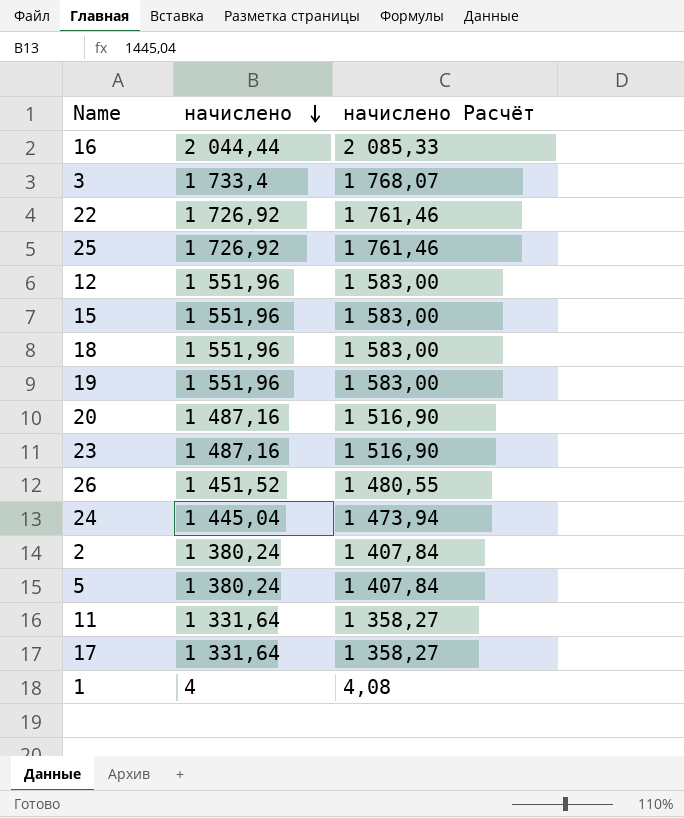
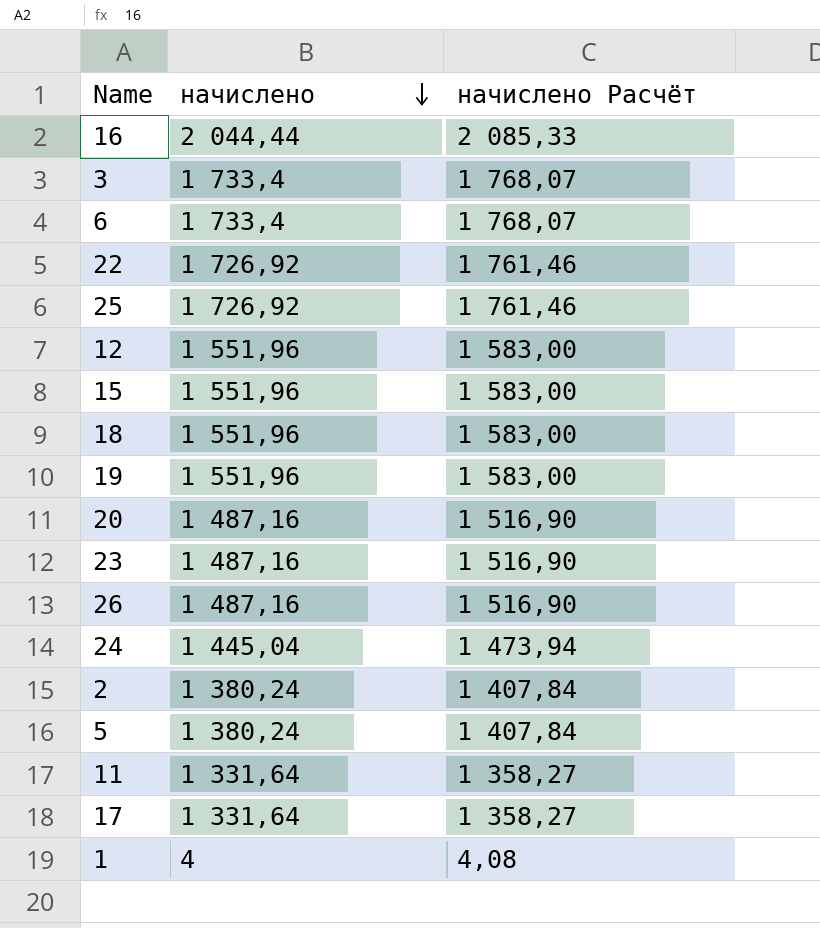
row 6: none -> 1 733,4 | 1 768,07
26 | начислено: 1 451,52 -> 1 487,16
26 | начислено Расчёт: 1 480,55 -> 1 516,90

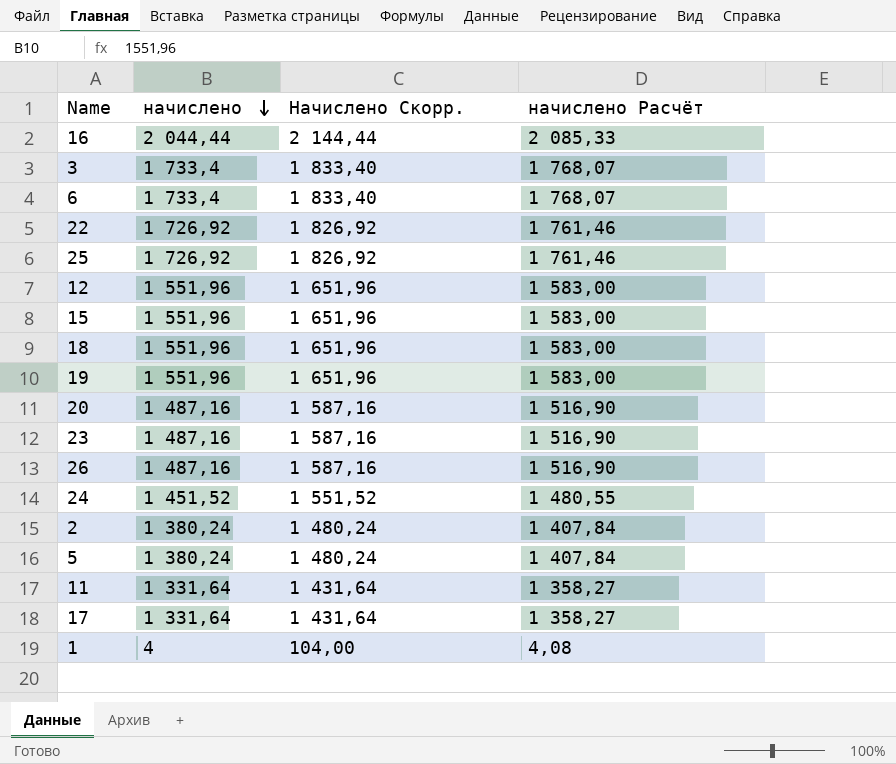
column Начислено Скорр. | formula: none -> [начислено] + 100
24 | начислено: 1 445,04 -> 1 451,52
24 | начислено Расчёт: 1 473,94 -> 1 480,55

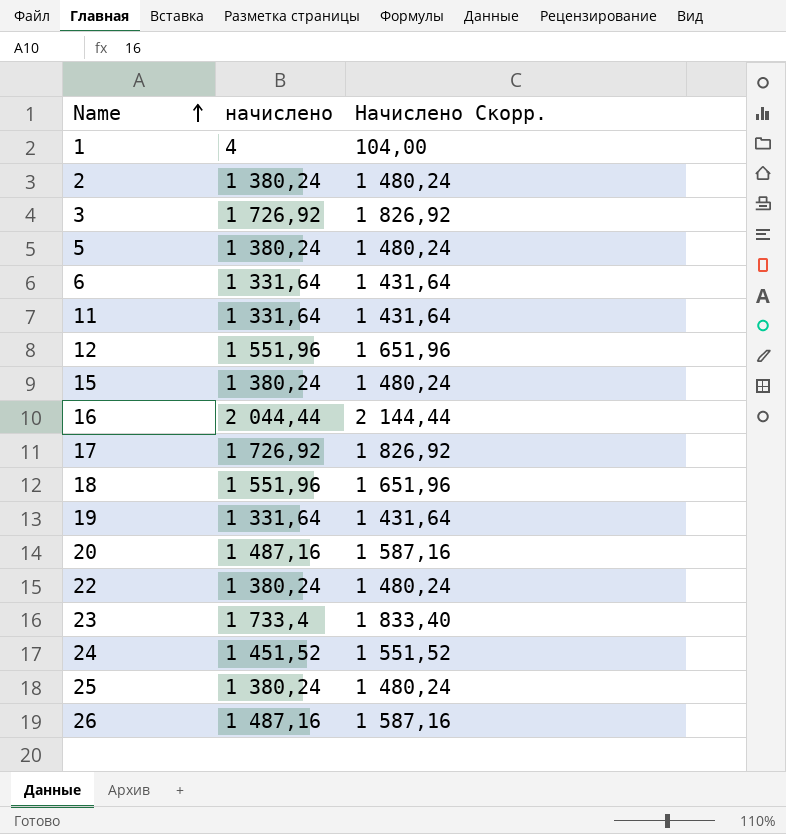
row order: начислено descending -> Name ascending
column начислено Расчёт | formula: [начислено] * 1,02 -> none
3 | начислено: 1 733,4 -> 1 726,92
3 | Начислено Скорр.: 1 833,40 -> 1 826,92
6 | начислено: 1 733,4 -> 1 331,64
6 | Начислено Скорр.: 1 833,40 -> 1 431,64
15 | начислено: 1 551,96 -> 1 380,24
15 | Начислено Скорр.: 1 651,96 -> 1 480,24
17 | начислено: 1 331,64 -> 1 726,92
17 | Начислено Скорр.: 1 431,64 -> 1 826,92
19 | начислено: 1 551,96 -> 1 331,64
19 | Начислено Скорр.: 1 651,96 -> 1 431,64
22 | начислено: 1 726,92 -> 1 380,24
22 | Начислено Скорр.: 1 826,92 -> 1 480,24
23 | начислено: 1 487,16 -> 1 733,4
23 | Начислено Скорр.: 1 587,16 -> 1 833,40
25 | начислено: 1 726,92 -> 1 380,24
25 | Начислено Скорр.: 1 826,92 -> 1 480,24

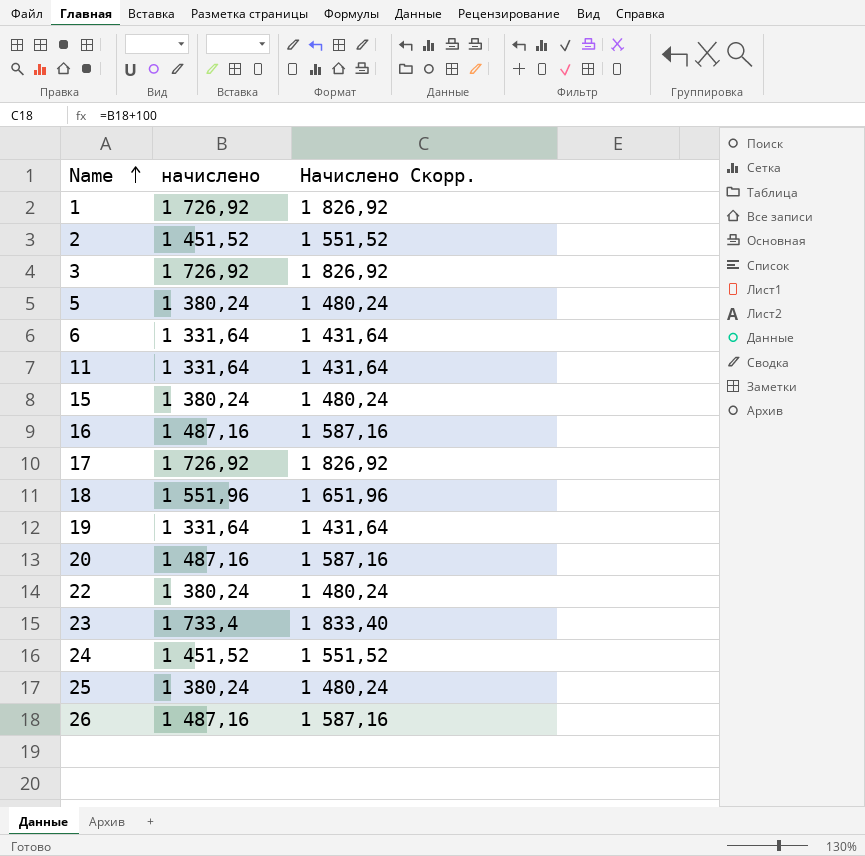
row 12: 1 551,96 | 1 651,96 -> none
1 | начислено: 4 -> 1 726,92
1 | Начислено Скорр.: 104,00 -> 1 826,92
2 | начислено: 1 380,24 -> 1 451,52
2 | Начислено Скорр.: 1 480,24 -> 1 551,52
16 | начислено: 2 044,44 -> 1 487,16
16 | Начислено Скорр.: 2 144,44 -> 1 587,16

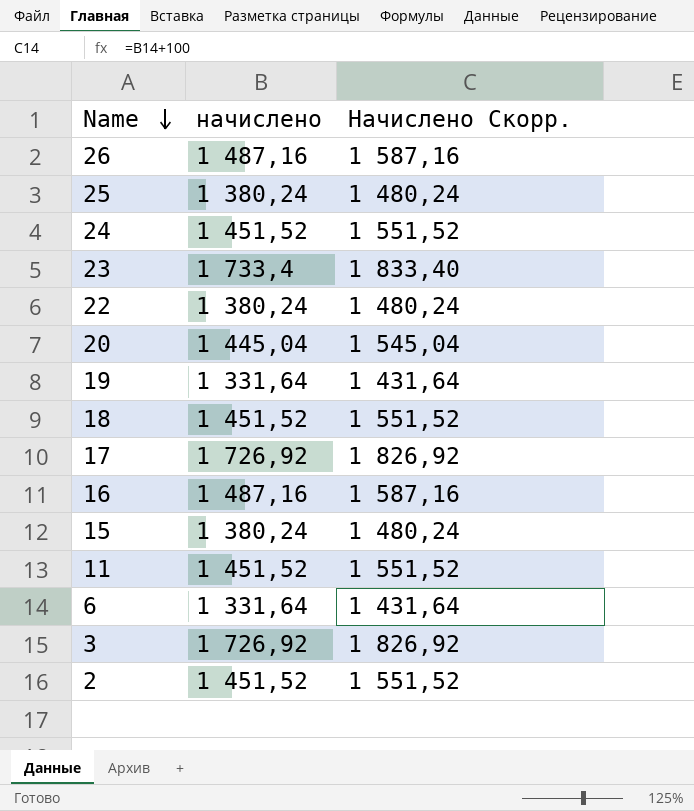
row order: Name ascending -> Name descending
row 1: 1 726,92 | 1 826,92 -> none
row 5: 1 380,24 | 1 480,24 -> none
20 | начислено: 1 487,16 -> 1 445,04
20 | Начислено Скорр.: 1 587,16 -> 1 545,04
18 | начислено: 1 551,96 -> 1 451,52
18 | Начислено Скорр.: 1 651,96 -> 1 551,52
11 | начислено: 1 331,64 -> 1 451,52
11 | Начислено Скорр.: 1 431,64 -> 1 551,52

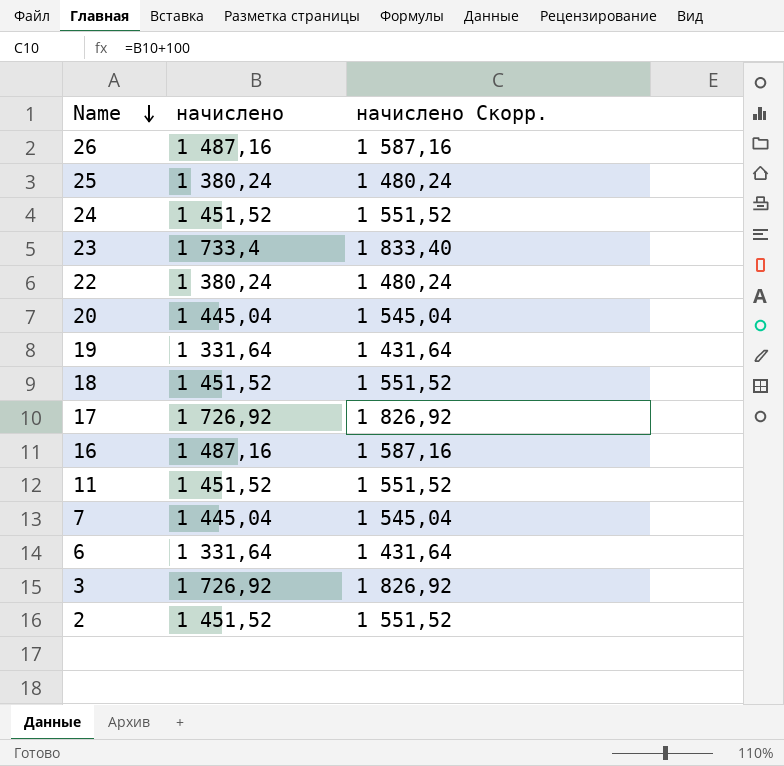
column name: Начислено Скорр. -> начислено Скорр.
row 15: 1 380,24 | 1 480,24 -> none
row 7: none -> 1 445,04 | 1 545,04

